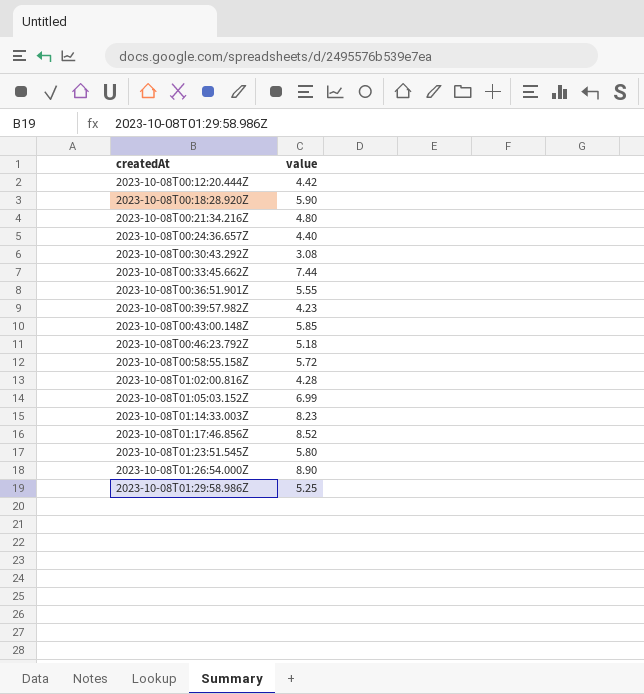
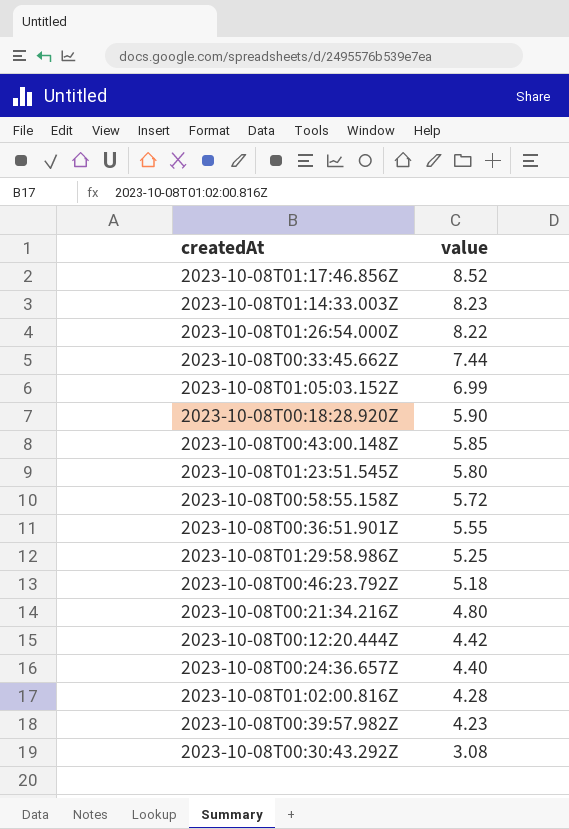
row order: createdAt ascending -> value descending
2023-10-08T01:26:54.000Z | value: 8.90 -> 8.22

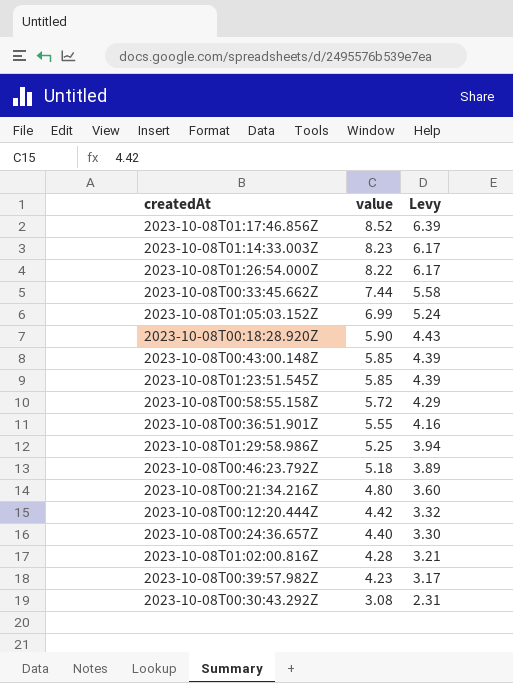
column Levy | formula: none -> [value] * 0.75
2023-10-08T01:23:51.545Z | value: 5.80 -> 5.85

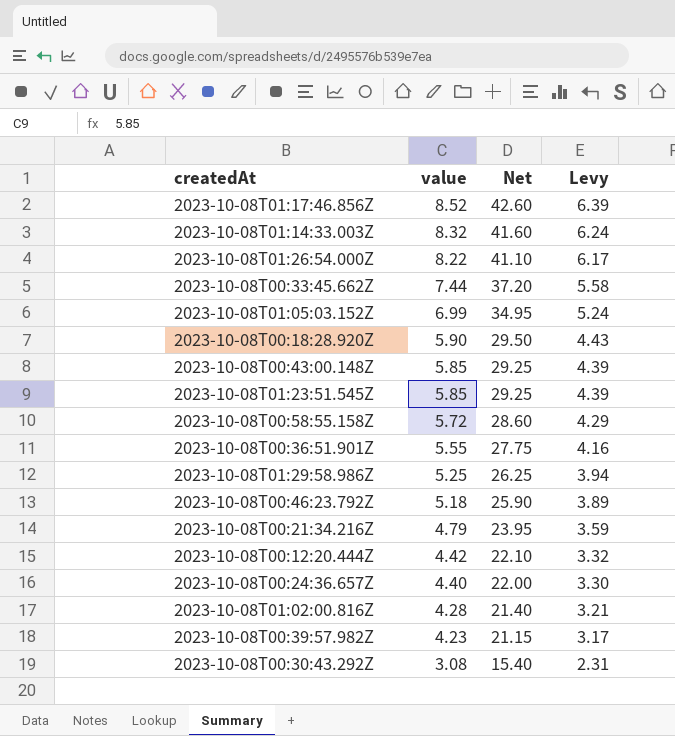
column Net | formula: none -> [value] * 5
2023-10-08T01:14:33.003Z | value: 8.23 -> 8.32
2023-10-08T01:14:33.003Z | Levy: 6.17 -> 6.24
2023-10-08T00:21:34.216Z | value: 4.80 -> 4.79
2023-10-08T00:21:34.216Z | Levy: 3.60 -> 3.59

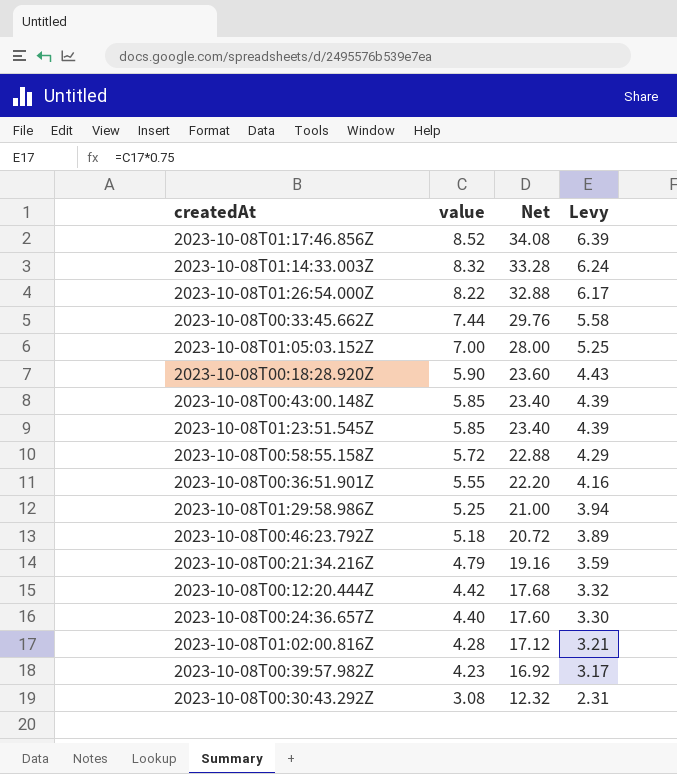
column Net | formula: [value] * 5 -> [value] * 4
2023-10-08T01:05:03.152Z | value: 6.99 -> 7.00
2023-10-08T01:05:03.152Z | Levy: 5.24 -> 5.25

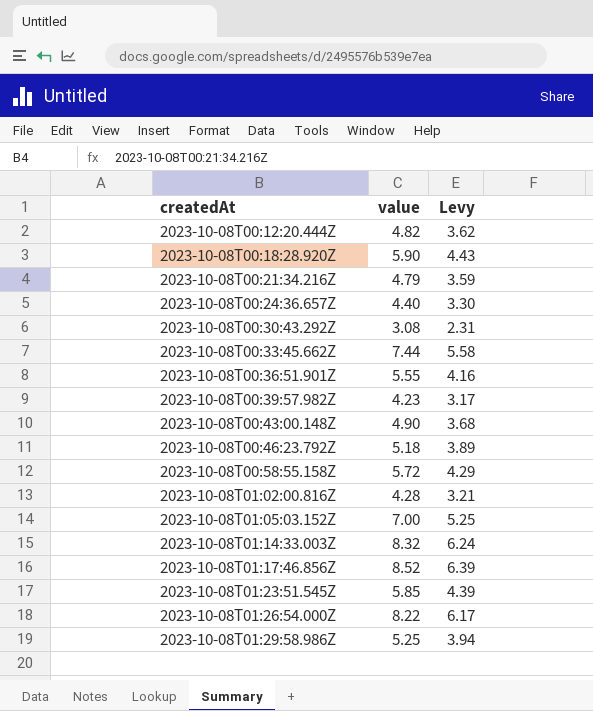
row order: value descending -> createdAt ascending
column Net | formula: [value] * 4 -> none
2023-10-08T00:12:20.444Z | value: 4.42 -> 4.82
2023-10-08T00:12:20.444Z | Levy: 3.32 -> 3.62
2023-10-08T00:43:00.148Z | value: 5.85 -> 4.90
2023-10-08T00:43:00.148Z | Levy: 4.39 -> 3.68

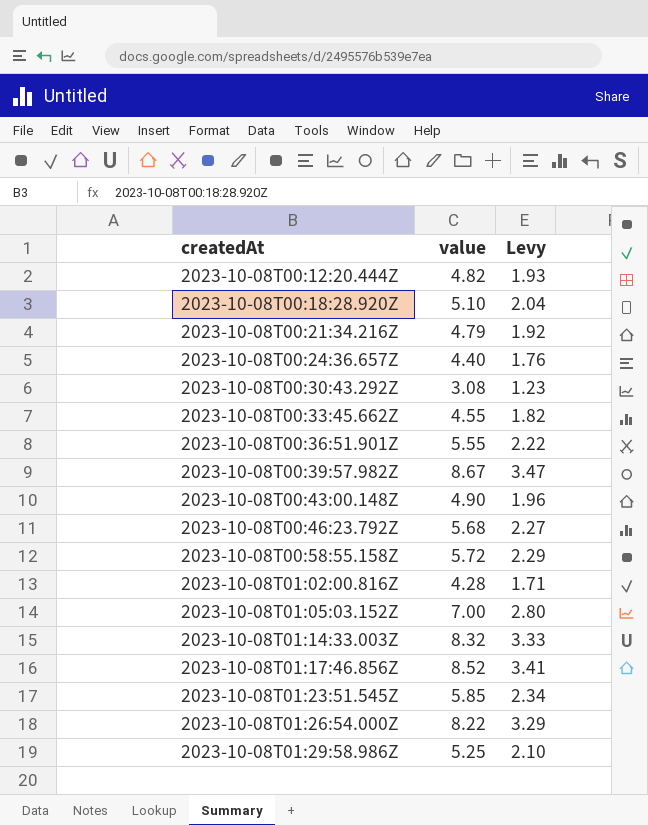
column Levy | formula: [value] * 0.75 -> [value] * 0.4
2023-10-08T00:18:28.920Z | value: 5.90 -> 5.10
2023-10-08T00:33:45.662Z | value: 7.44 -> 4.55
2023-10-08T00:39:57.982Z | value: 4.23 -> 8.67
2023-10-08T00:46:23.792Z | value: 5.18 -> 5.68

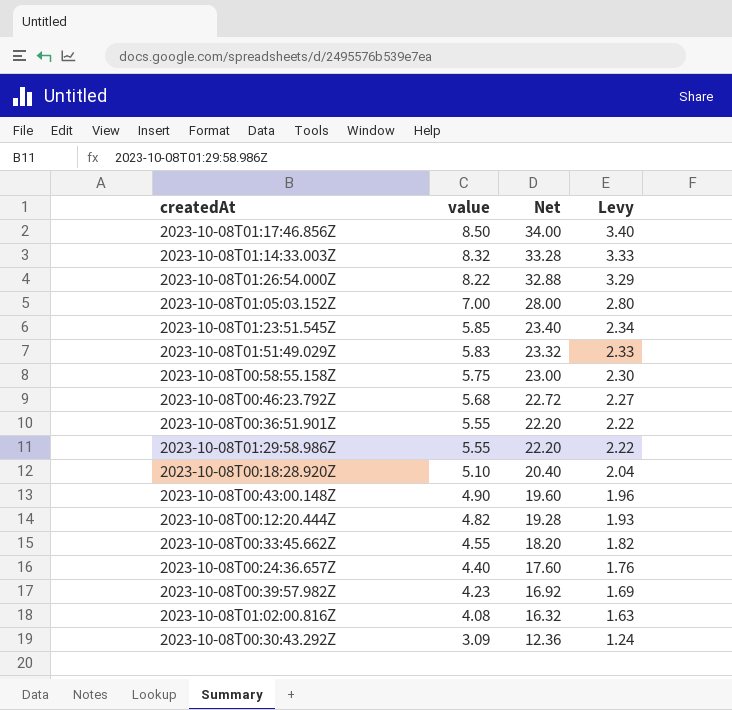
row order: createdAt ascending -> value descending
column Net | formula: none -> [value] * 4
row 2023-10-08T00:21:34.216Z: 4.79 | 1.92 -> none
2023-10-08T01:17:46.856Z | value: 8.52 -> 8.50
2023-10-08T01:17:46.856Z | Levy: 3.41 -> 3.40
row 2023-10-08T01:51:49.029Z: none -> 5.83 | 23.32 | 2.33
2023-10-08T00:58:55.158Z | value: 5.72 -> 5.75
2023-10-08T00:58:55.158Z | Levy: 2.29 -> 2.30
2023-10-08T01:29:58.986Z | value: 5.25 -> 5.55
2023-10-08T01:29:58.986Z | Levy: 2.10 -> 2.22
2023-10-08T00:39:57.982Z | value: 8.67 -> 4.23
2023-10-08T00:39:57.982Z | Levy: 3.47 -> 1.69
2023-10-08T01:02:00.816Z | value: 4.28 -> 4.08
2023-10-08T01:02:00.816Z | Levy: 1.71 -> 1.63
2023-10-08T00:30:43.292Z | value: 3.08 -> 3.09
2023-10-08T00:30:43.292Z | Levy: 1.23 -> 1.24

